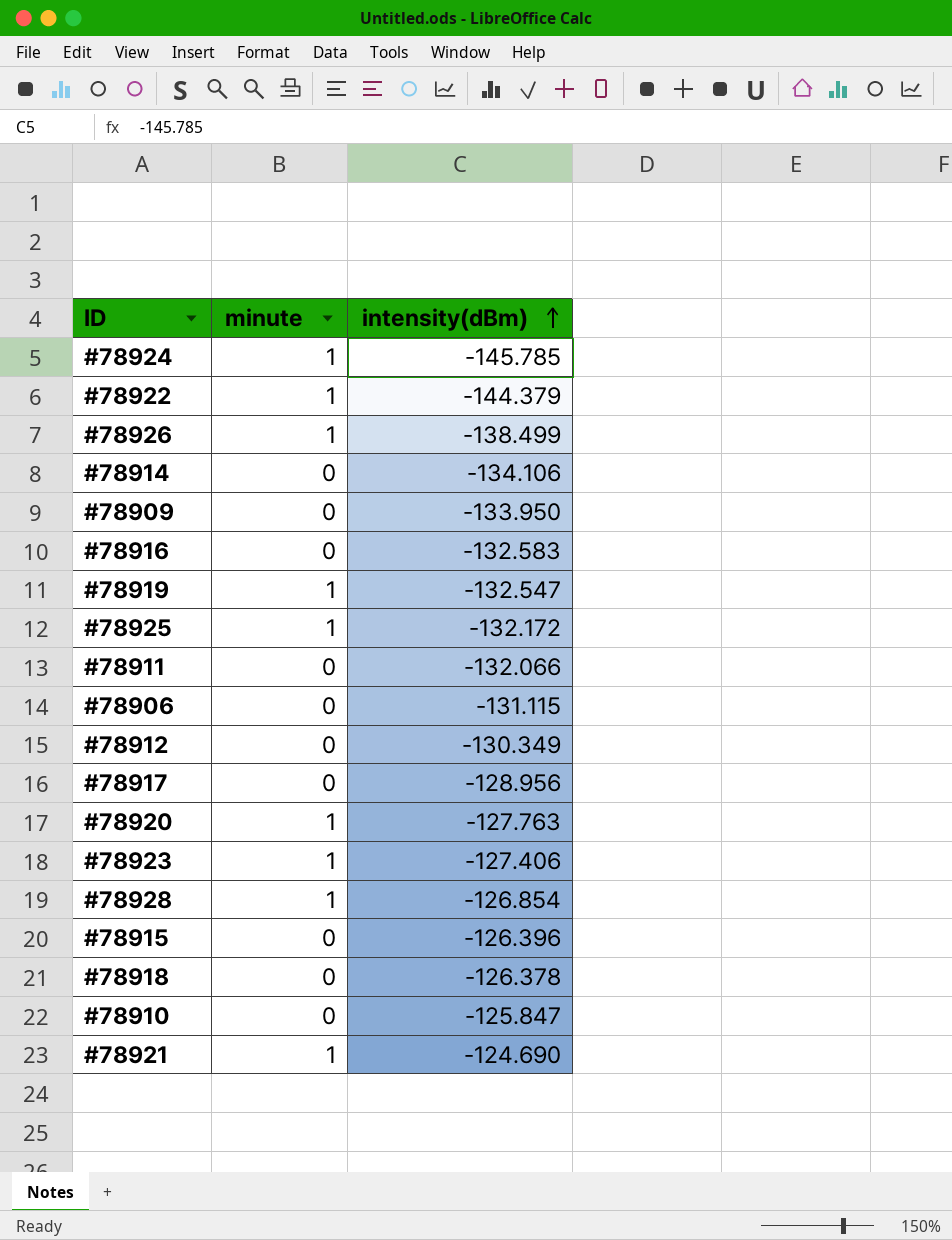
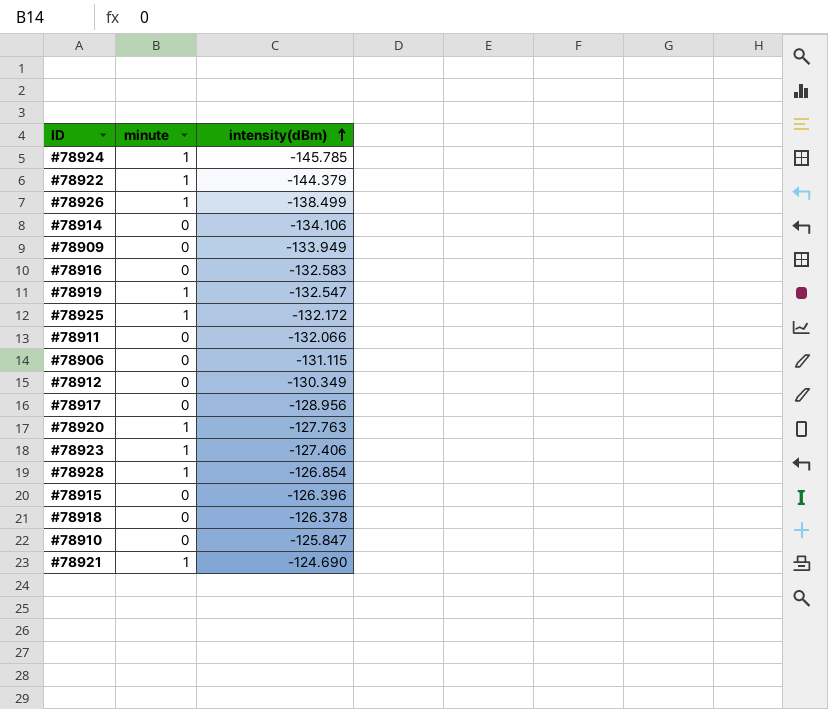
#78909 | intensity(dBm): -133.950 -> -133.949

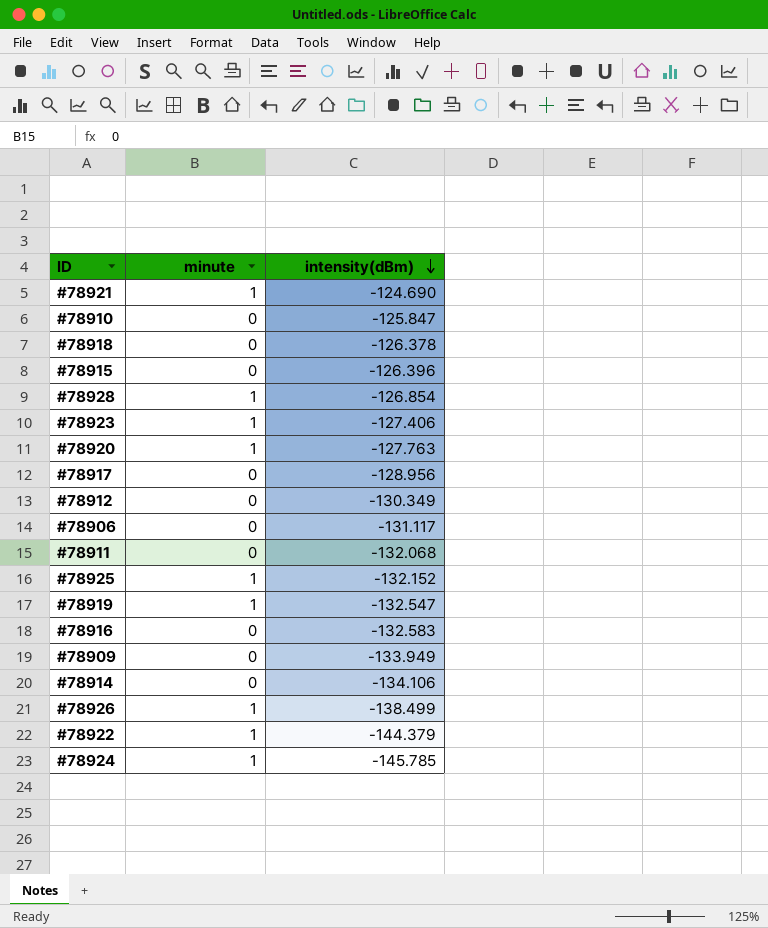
row order: intensity(dBm) ascending -> intensity(dBm) descending
#78906 | intensity(dBm): -131.115 -> -131.117
#78911 | intensity(dBm): -132.066 -> -132.068
#78925 | intensity(dBm): -132.172 -> -132.152

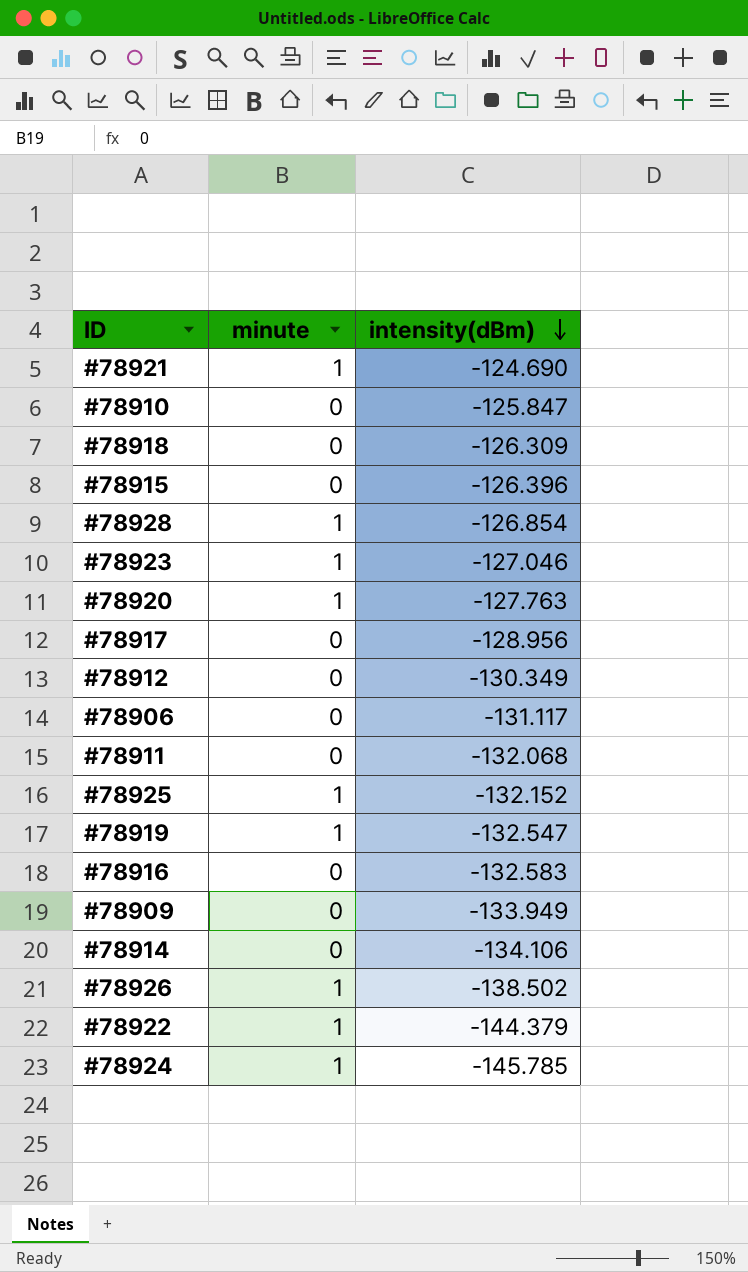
#78918 | intensity(dBm): -126.378 -> -126.309
#78923 | intensity(dBm): -127.406 -> -127.046
#78926 | intensity(dBm): -138.499 -> -138.502

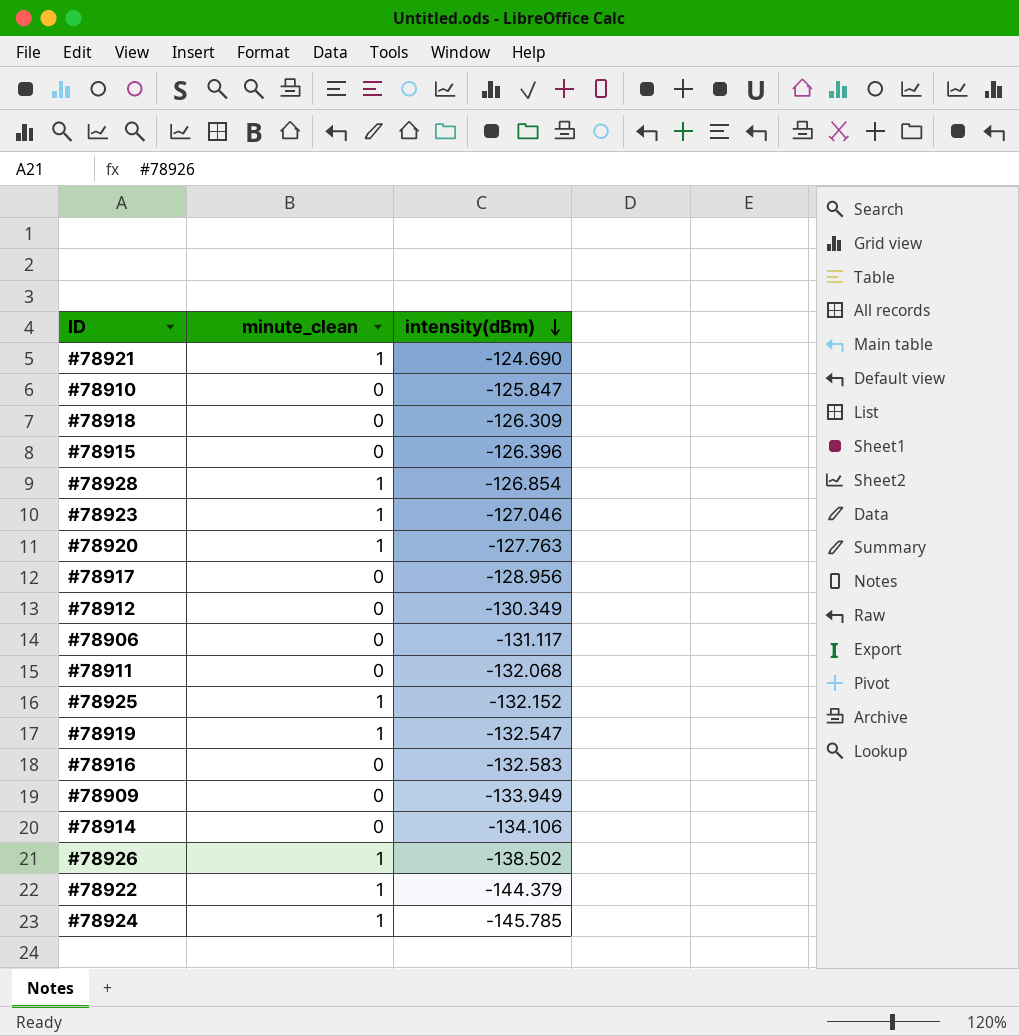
column name: minute -> minute_clean

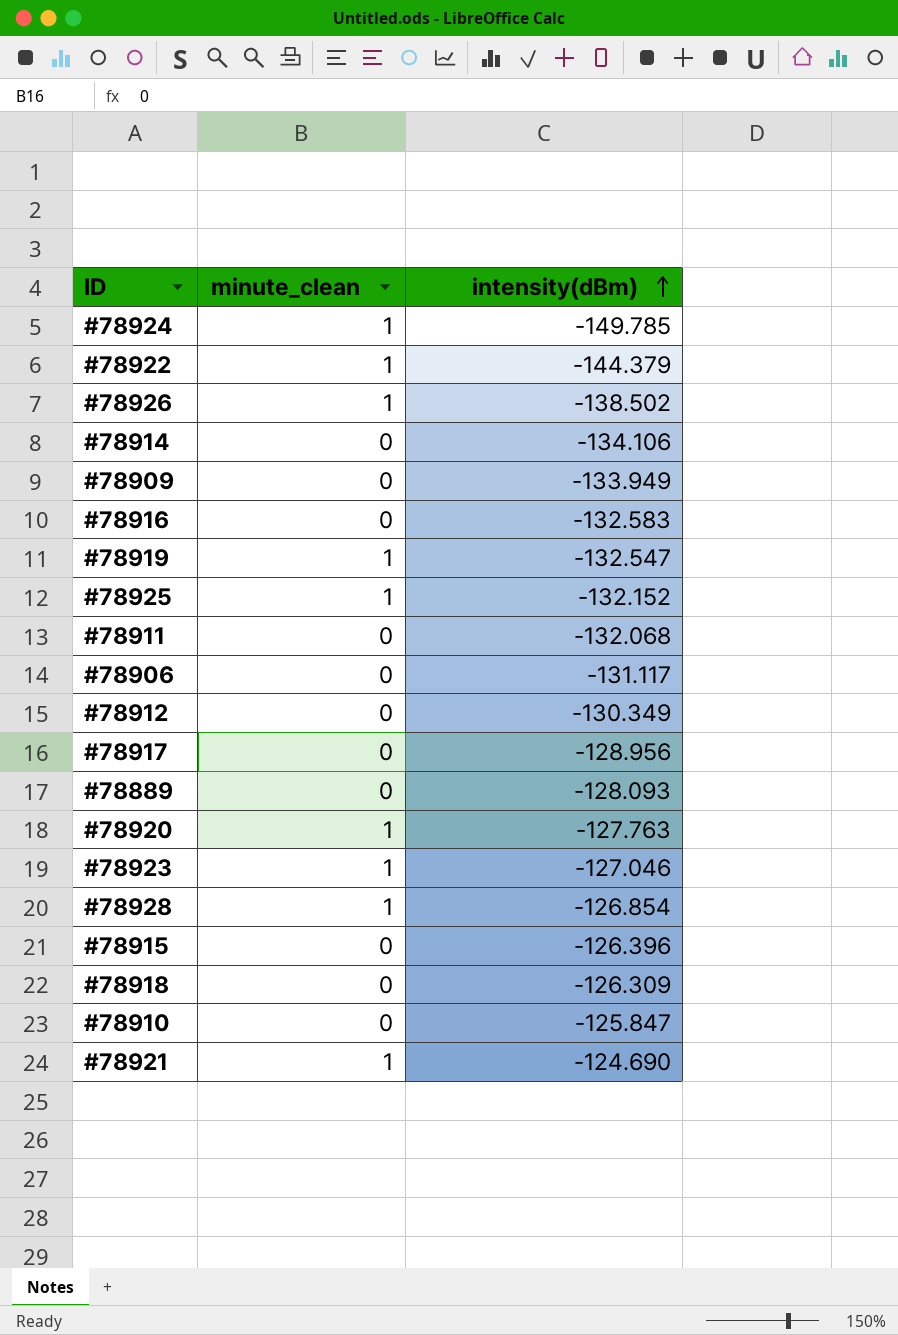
row order: intensity(dBm) descending -> intensity(dBm) ascending
#78924 | intensity(dBm): -145.785 -> -149.785
row #78889: none -> 0 | -128.093

